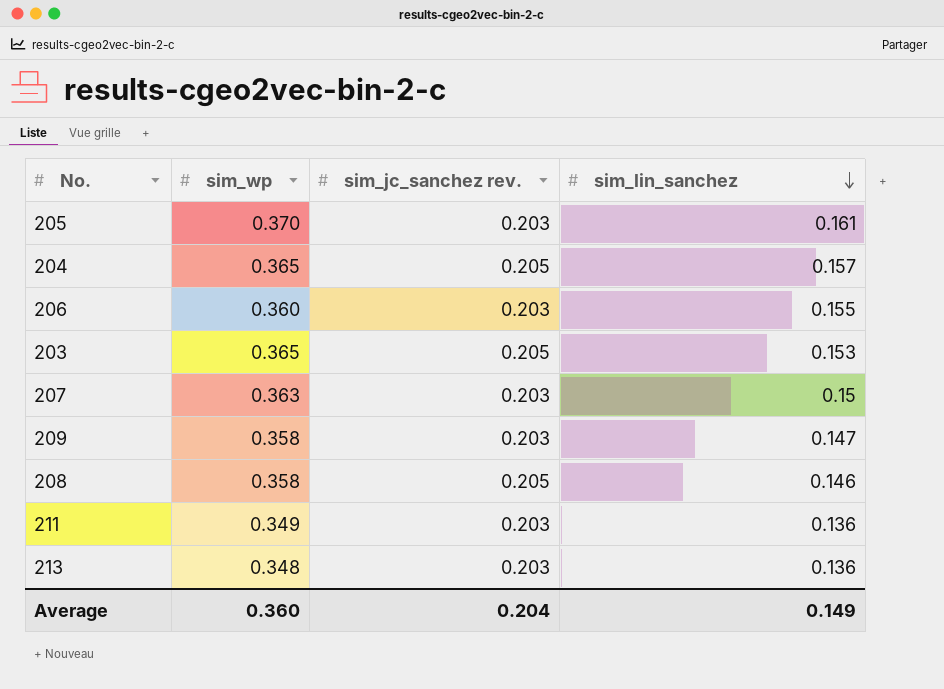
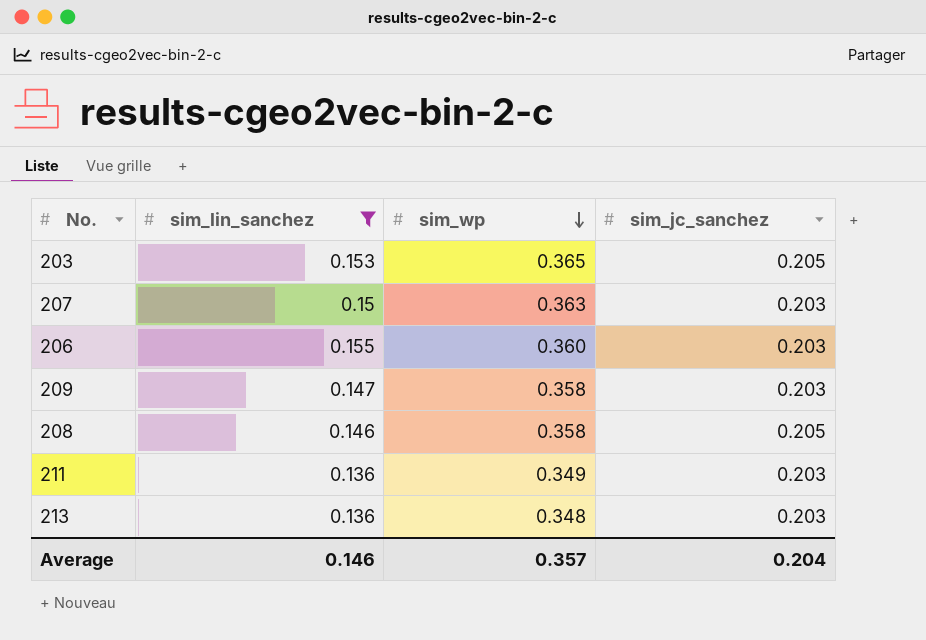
filter: none -> sim_lin_sanchez <= 0.155
row order: sim_lin_sanchez descending -> sim_wp descending
column sim_lin_sanchez | position: 4 -> 2
column name: sim_jc_sanchez rev. -> sim_jc_sanchez
Average | sim_lin_sanchez: 0.149 -> 0.146
Average | sim_wp: 0.360 -> 0.357

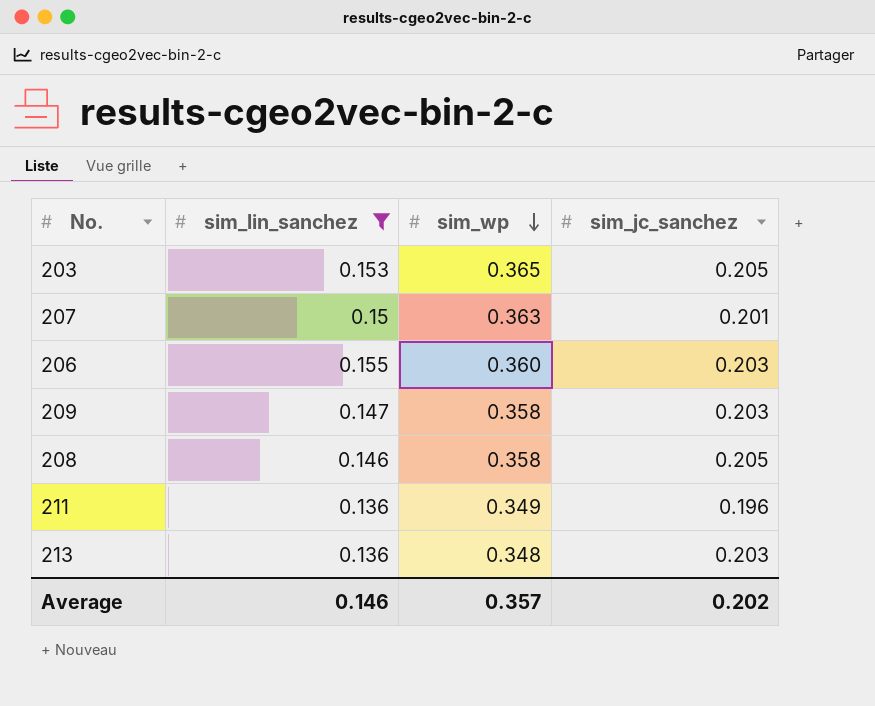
207 | sim_jc_sanchez: 0.203 -> 0.201
211 | sim_jc_sanchez: 0.203 -> 0.196
Average | sim_jc_sanchez: 0.204 -> 0.202

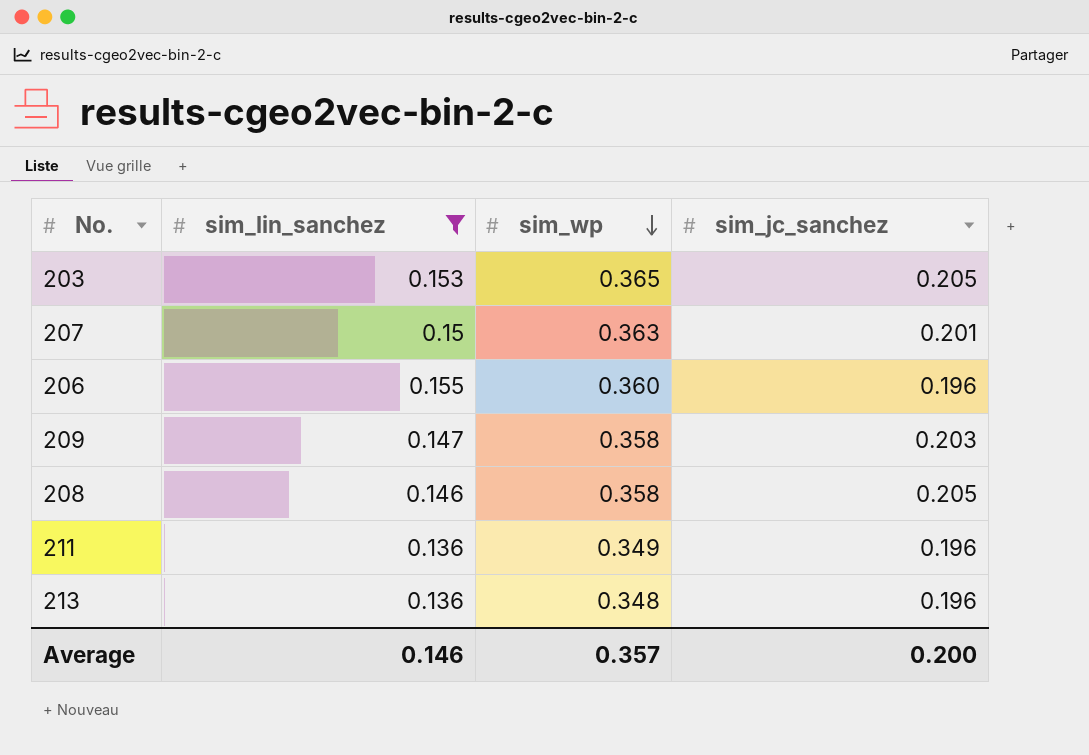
206 | sim_jc_sanchez: 0.203 -> 0.196
213 | sim_jc_sanchez: 0.203 -> 0.196
Average | sim_jc_sanchez: 0.202 -> 0.200

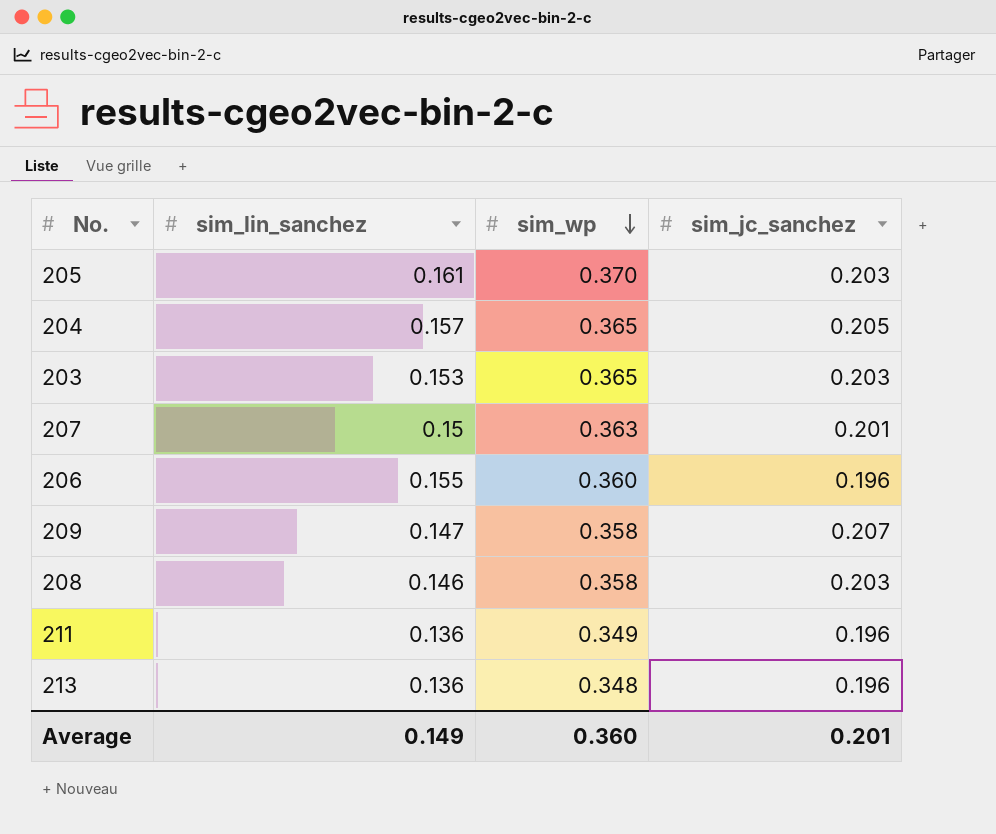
filter: sim_lin_sanchez <= 0.155 -> none
203 | sim_jc_sanchez: 0.205 -> 0.203
209 | sim_jc_sanchez: 0.203 -> 0.207
208 | sim_jc_sanchez: 0.205 -> 0.203
Average | sim_lin_sanchez: 0.146 -> 0.149
Average | sim_wp: 0.357 -> 0.360
Average | sim_jc_sanchez: 0.200 -> 0.201

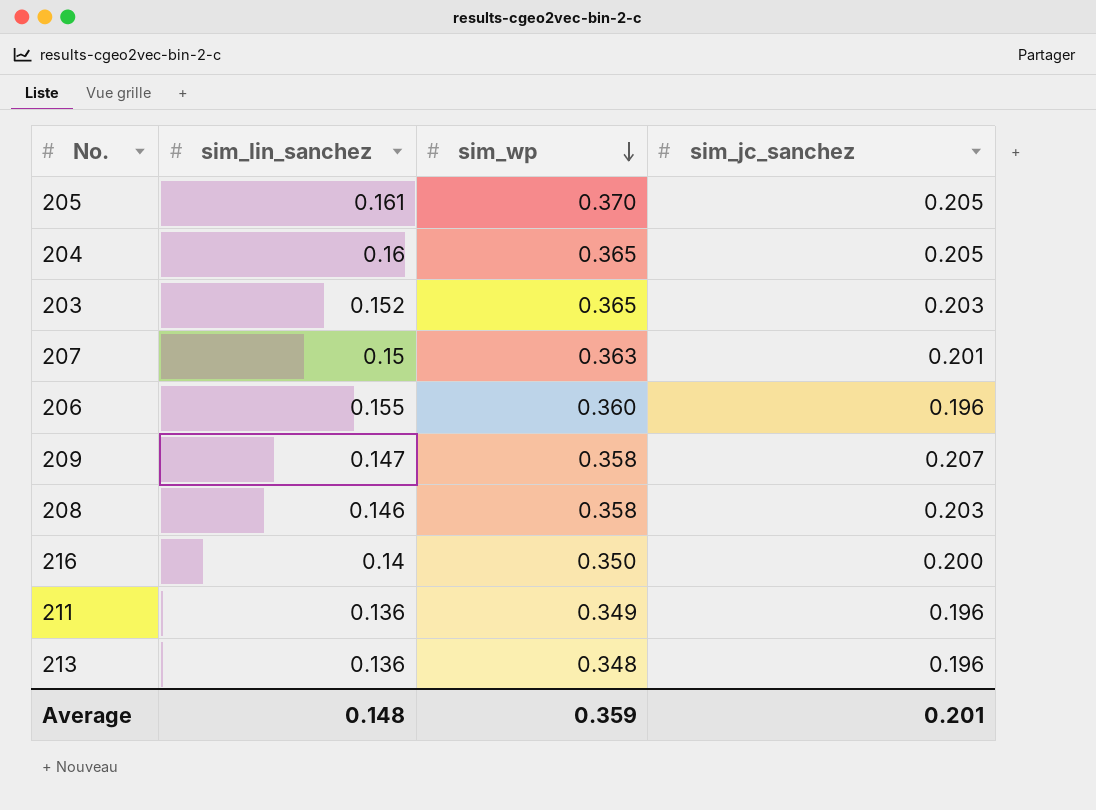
205 | sim_jc_sanchez: 0.203 -> 0.205
204 | sim_lin_sanchez: 0.157 -> 0.16
203 | sim_lin_sanchez: 0.153 -> 0.152
row 216: none -> 0.14 | 0.350 | 0.200
Average | sim_lin_sanchez: 0.149 -> 0.148
Average | sim_wp: 0.360 -> 0.359

